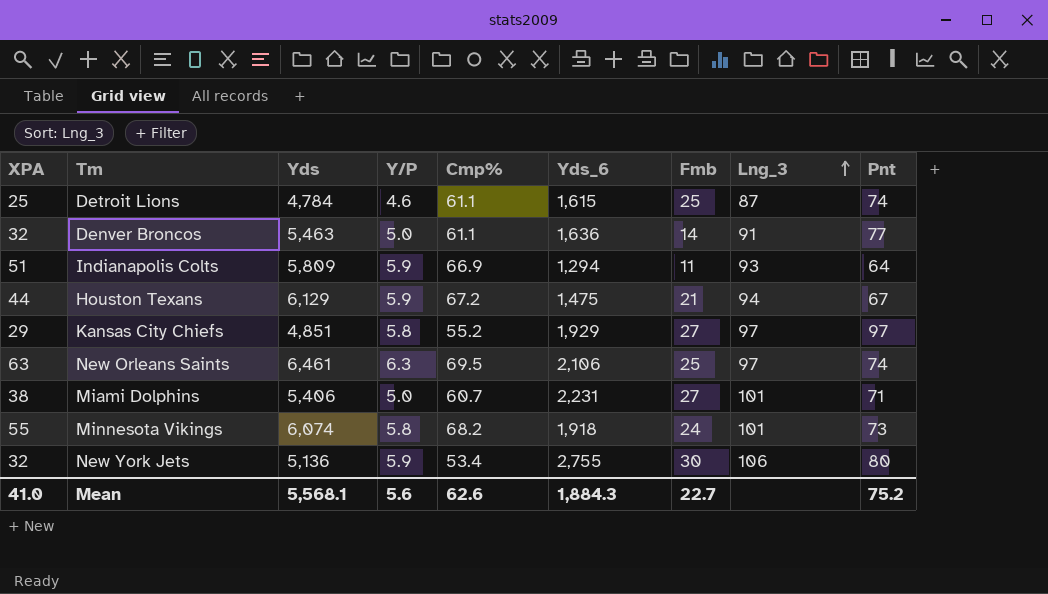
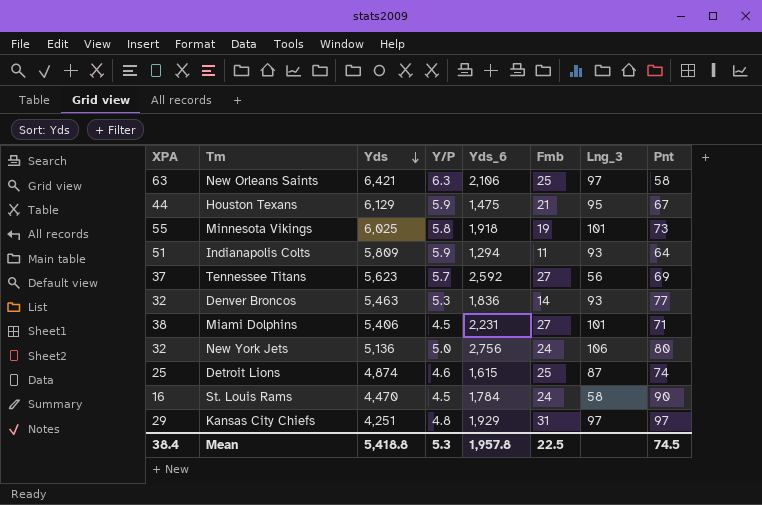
row order: Lng_3 ascending -> Yds descending
column Cmp% | position: 5 -> none
New Orleans Saints | Yds: 6,461 -> 6,421
New Orleans Saints | Pnt: 74 -> 58
Houston Texans | Lng_3: 94 -> 95
Minnesota Vikings | Yds: 6,074 -> 6,025
Minnesota Vikings | Fmb: 24 -> 19
row Tennessee Titans: none -> 37 | 5,623 | 5.7 | 2,592 | 27 | 56 | 69
Denver Broncos | Y/P: 5.0 -> 5.3
Denver Broncos | Yds_6: 1,636 -> 1,836
Denver Broncos | Lng_3: 91 -> 93
Miami Dolphins | Y/P: 5.0 -> 4.5
New York Jets | Y/P: 5.9 -> 5.0
New York Jets | Yds_6: 2,755 -> 2,756
New York Jets | Fmb: 30 -> 24
Detroit Lions | Yds: 4,784 -> 4,874
row St. Louis Rams: none -> 16 | 4,470 | 4.5 | 1,784 | 24 | 58 | 90
Kansas City Chiefs | Yds: 4,851 -> 4,251
Kansas City Chiefs | Y/P: 5.8 -> 4.8
Kansas City Chiefs | Fmb: 27 -> 31
Mean | XPA: 41.0 -> 38.4
Mean | Yds: 5,568.1 -> 5,418.8
Mean | Y/P: 5.6 -> 5.3
Mean | Yds_6: 1,884.3 -> 1,957.8
Mean | Fmb: 22.7 -> 22.5
Mean | Pnt: 75.2 -> 74.5

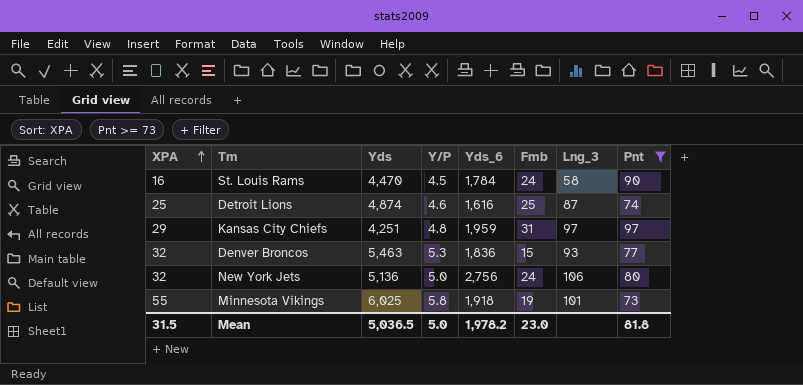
filter: none -> Pnt >= 73
row order: Yds descending -> XPA ascending
Detroit Lions | Yds_6: 1,615 -> 1,616
Kansas City Chiefs | Yds_6: 1,929 -> 1,959
Denver Broncos | Fmb: 14 -> 15
Mean | XPA: 38.4 -> 31.5
Mean | Yds: 5,418.8 -> 5,036.5
Mean | Y/P: 5.3 -> 5.0
Mean | Yds_6: 1,957.8 -> 1,978.2
Mean | Fmb: 22.5 -> 23.0
Mean | Pnt: 74.5 -> 81.8

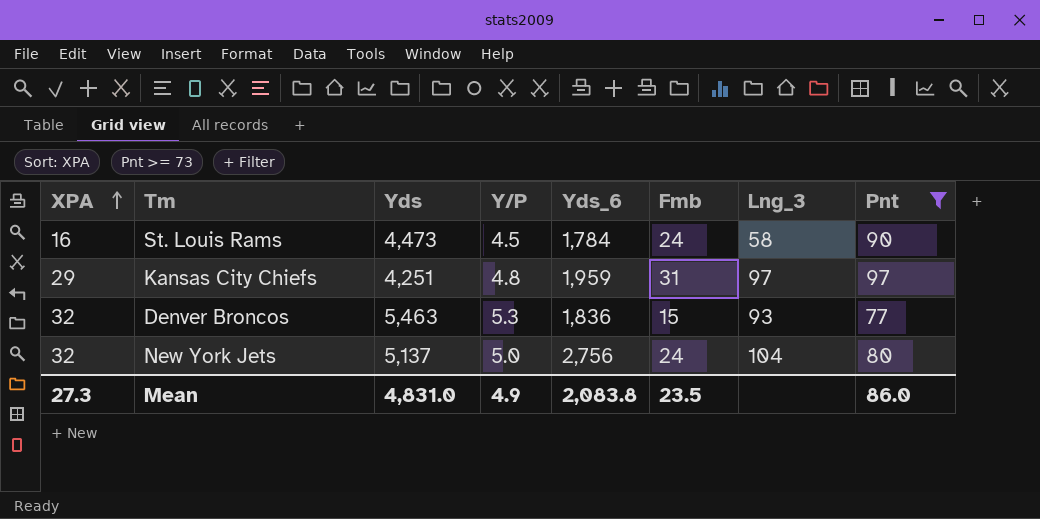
row Detroit Lions: 25 | 4,874 | 4.6 | 1,616 | 25 | 87 | 74 -> none
row Minnesota Vikings: 55 | 6,025 | 5.8 | 1,918 | 19 | 101 | 73 -> none
St. Louis Rams | Yds: 4,470 -> 4,473
New York Jets | Yds: 5,136 -> 5,137
New York Jets | Lng_3: 106 -> 104
Mean | XPA: 31.5 -> 27.3
Mean | Yds: 5,036.5 -> 4,831.0
Mean | Y/P: 5.0 -> 4.9
Mean | Yds_6: 1,978.2 -> 2,083.8
Mean | Fmb: 23.0 -> 23.5
Mean | Pnt: 81.8 -> 86.0

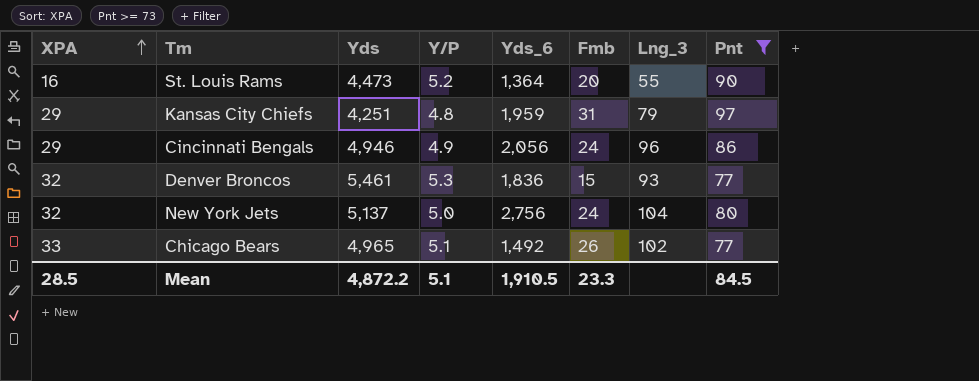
St. Louis Rams | Y/P: 4.5 -> 5.2
St. Louis Rams | Yds_6: 1,784 -> 1,364
St. Louis Rams | Fmb: 24 -> 20
St. Louis Rams | Lng_3: 58 -> 55
Kansas City Chiefs | Lng_3: 97 -> 79
row Cincinnati Bengals: none -> 29 | 4,946 | 4.9 | 2,056 | 24 | 96 | 86
Denver Broncos | Yds: 5,463 -> 5,461
row Chicago Bears: none -> 33 | 4,965 | 5.1 | 1,492 | 26 | 102 | 77
Mean | XPA: 27.3 -> 28.5
Mean | Yds: 4,831.0 -> 4,872.2
Mean | Y/P: 4.9 -> 5.1
Mean | Yds_6: 2,083.8 -> 1,910.5
Mean | Fmb: 23.5 -> 23.3
Mean | Pnt: 86.0 -> 84.5

